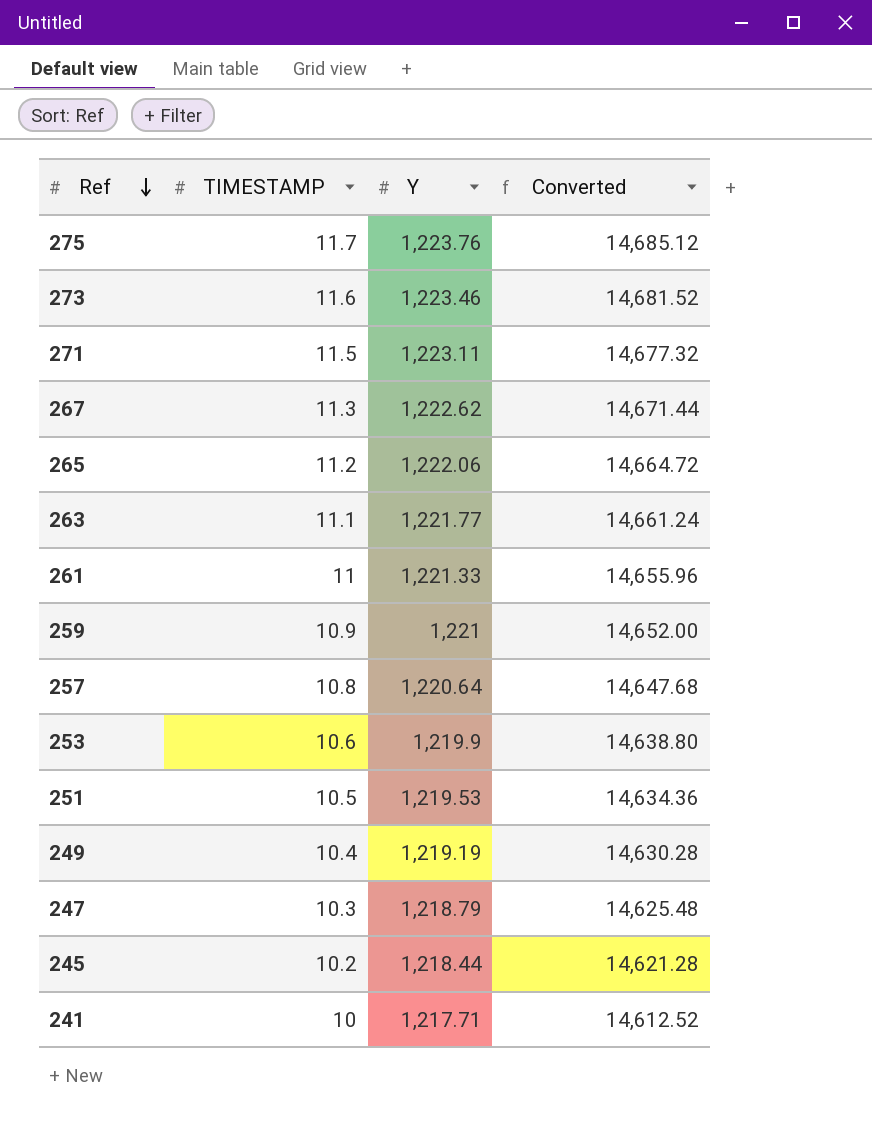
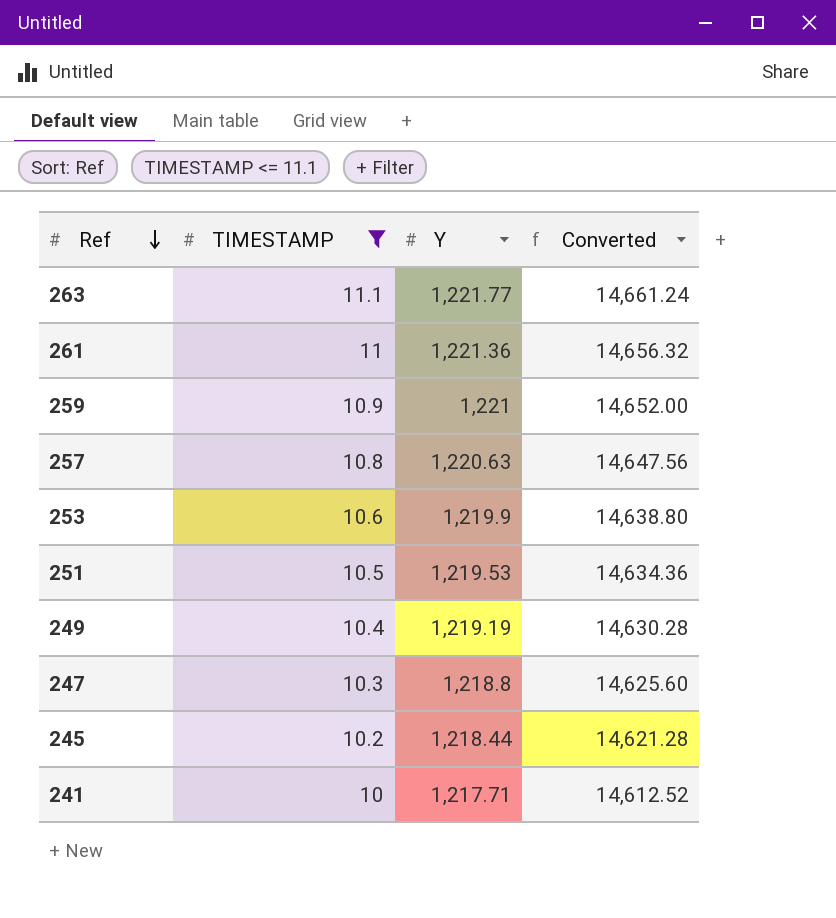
filter: none -> TIMESTAMP <= 11.1
261 | Y: 1,221.33 -> 1,221.36
261 | Converted: 14,655.96 -> 14,656.32
257 | Y: 1,220.64 -> 1,220.63
257 | Converted: 14,647.68 -> 14,647.56
247 | Y: 1,218.79 -> 1,218.8
247 | Converted: 14,625.48 -> 14,625.60

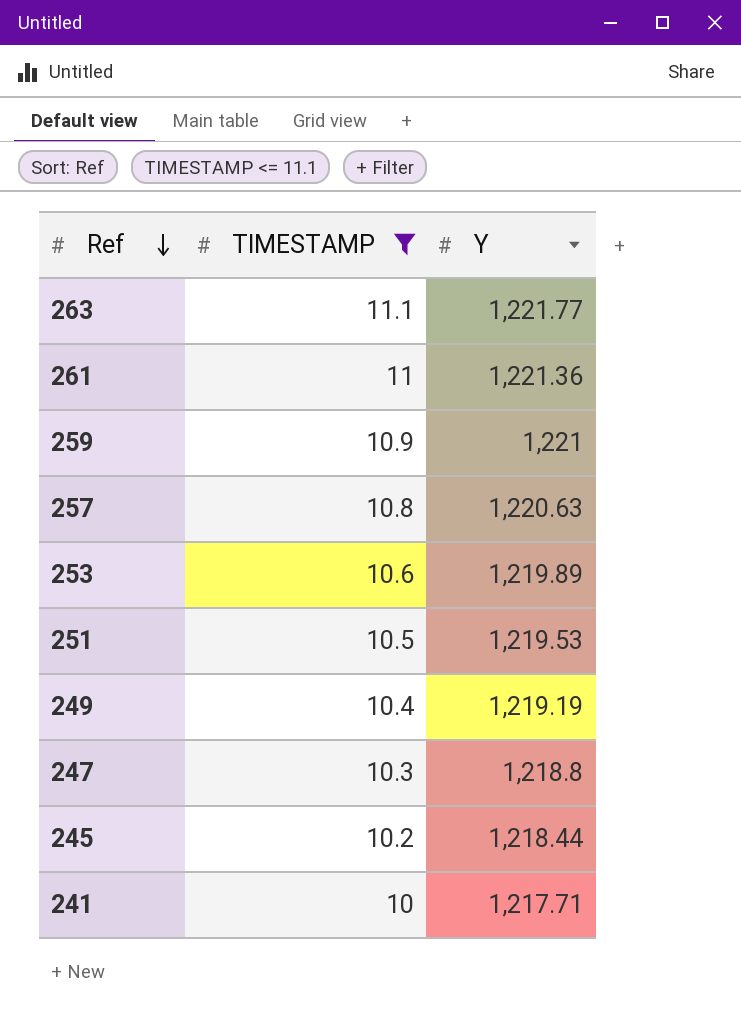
column Converted | formula: [Y] * 12 -> none
253 | Y: 1,219.9 -> 1,219.89

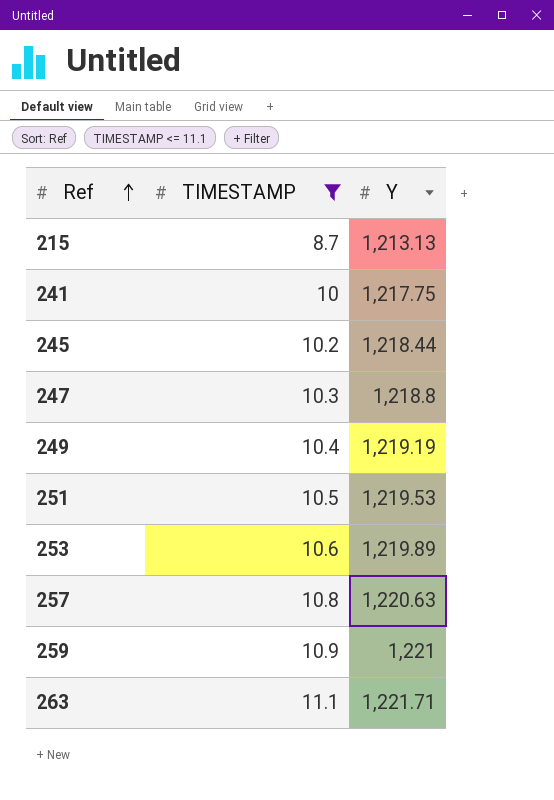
row order: Ref descending -> Ref ascending
row 261: 11 | 1,221.36 -> none
row 215: none -> 8.7 | 1,213.13
241 | Y: 1,217.71 -> 1,217.75
263 | Y: 1,221.77 -> 1,221.71

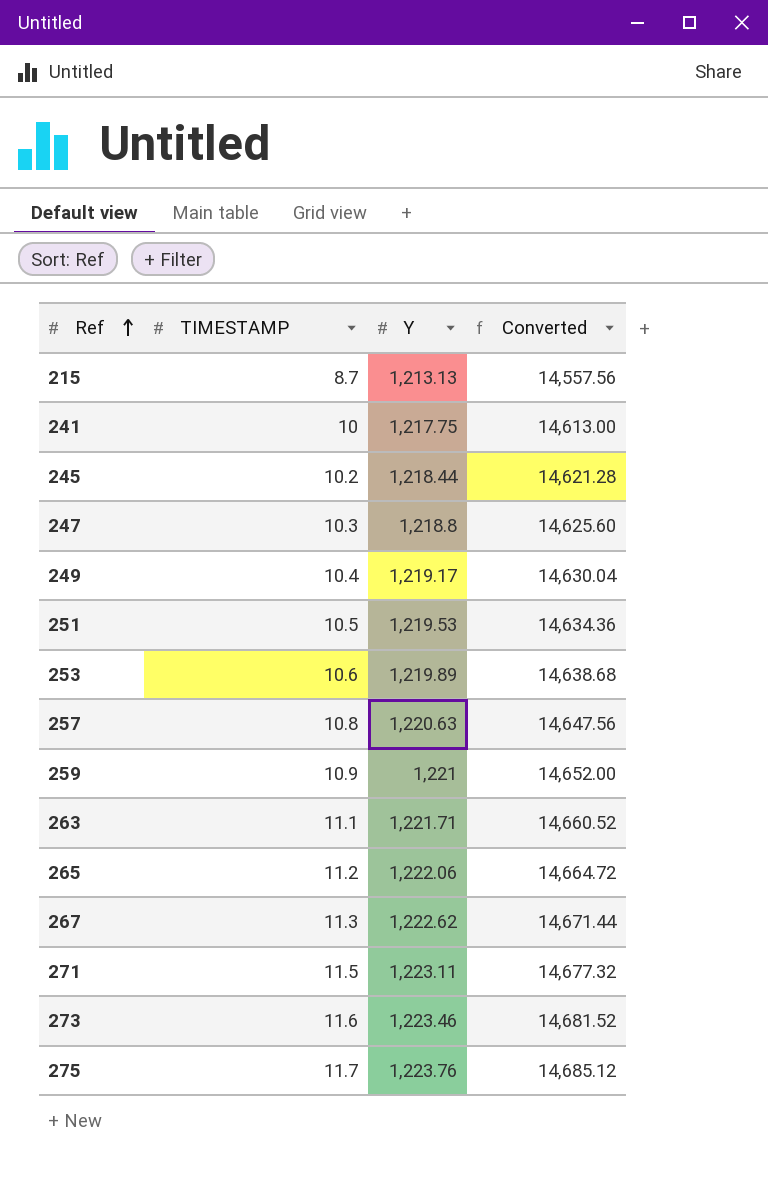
filter: TIMESTAMP <= 11.1 -> none
column Converted | formula: none -> [Y] * 12
249 | Y: 1,219.19 -> 1,219.17

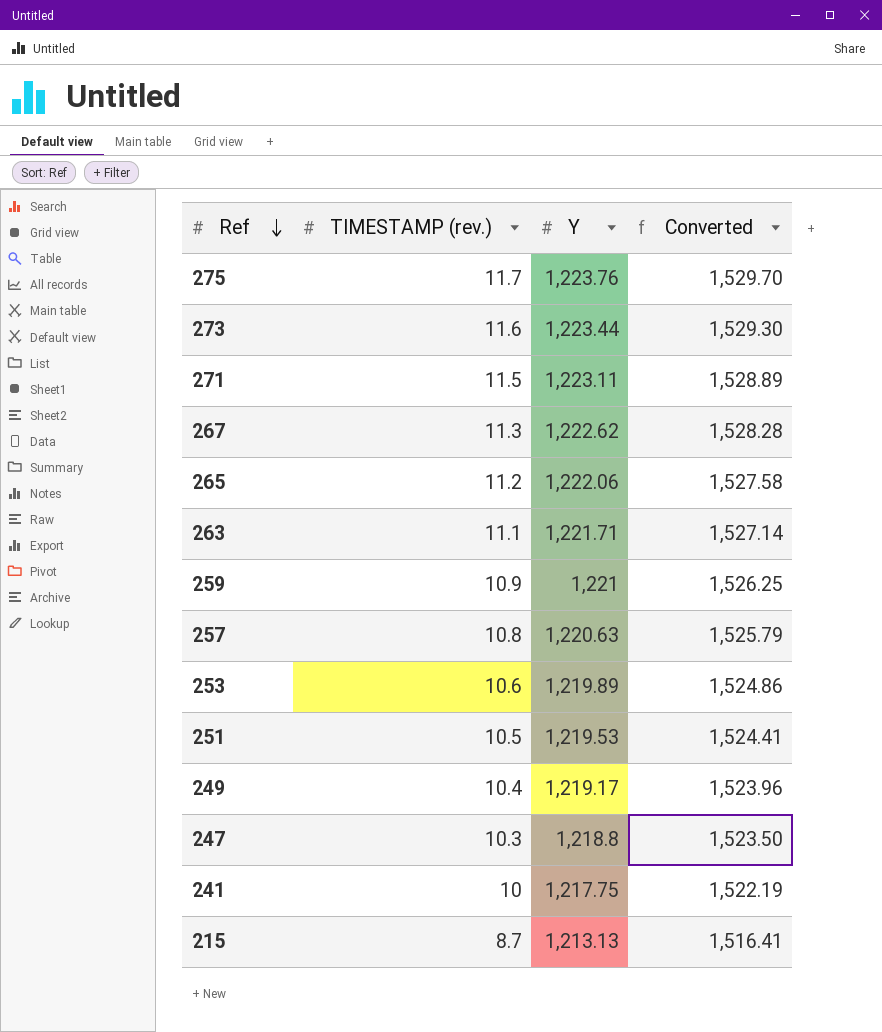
row order: Ref ascending -> Ref descending
column name: TIMESTAMP -> TIMESTAMP (rev.)
column Converted | formula: [Y] * 12 -> [Y] * 1.25
row 245: 10.2 | 1,218.44 | 14,621.28 -> none
273 | Y: 1,223.46 -> 1,223.44

